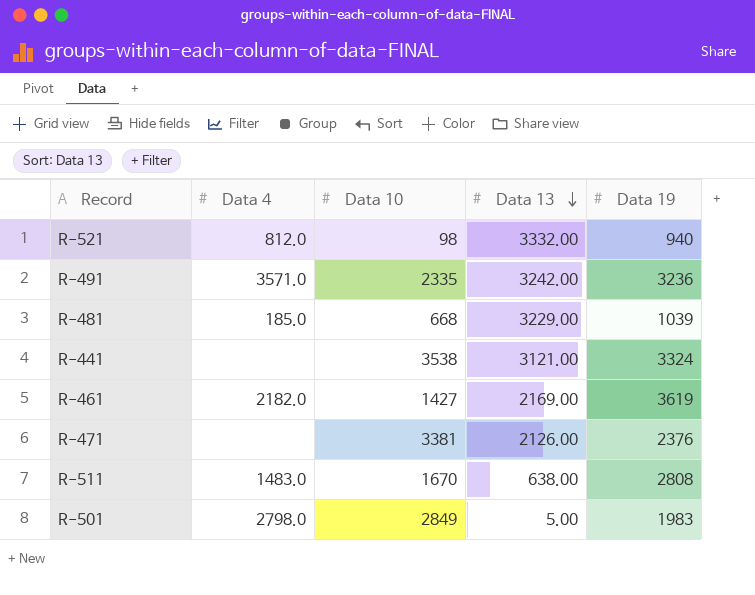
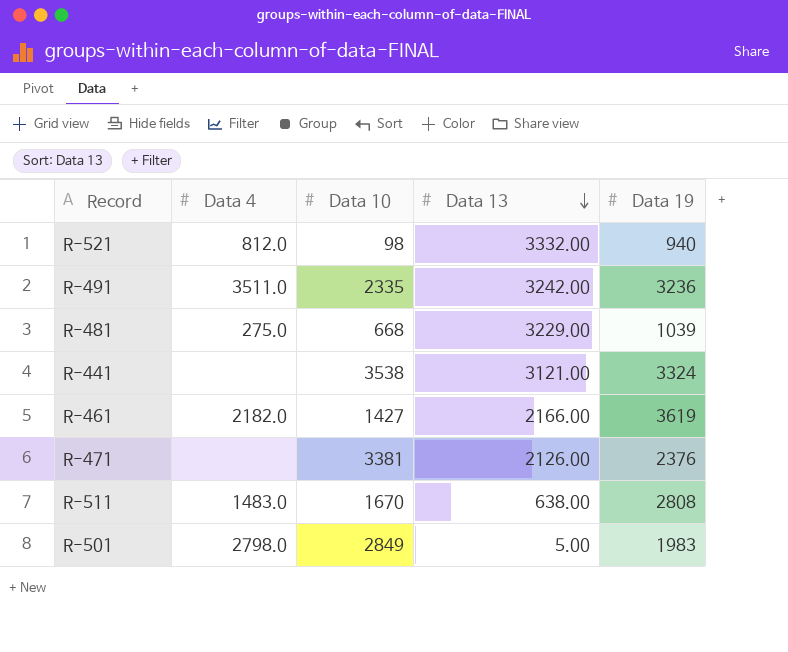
R-491 | Data 4: 3571.0 -> 3511.0
R-481 | Data 4: 185.0 -> 275.0
R-461 | Data 13: 2169.00 -> 2166.00

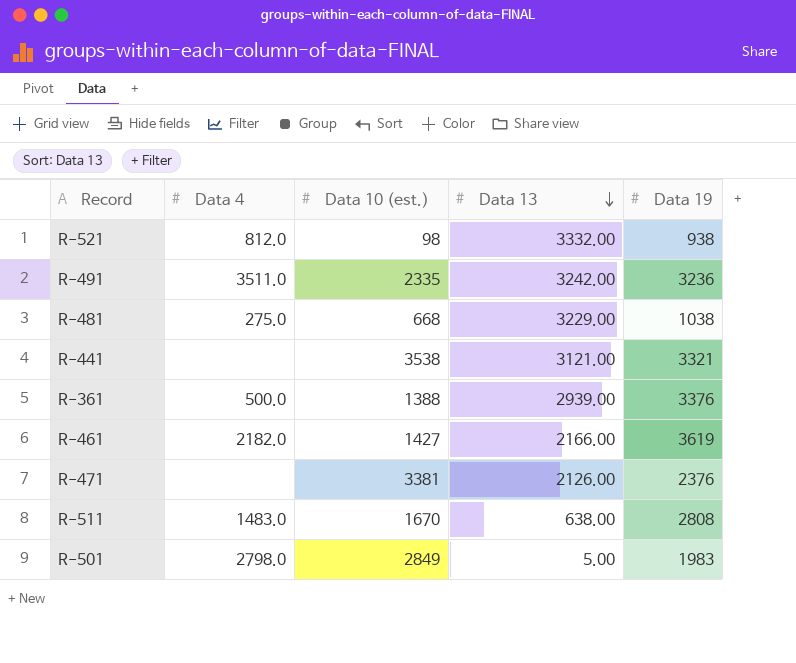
column name: Data 10 -> Data 10 (est.)
R-521 | Data 19: 940 -> 938
R-481 | Data 19: 1039 -> 1038
R-441 | Data 19: 3324 -> 3321
row R-361: none -> 500.0 | 1388 | 2939.00 | 3376

